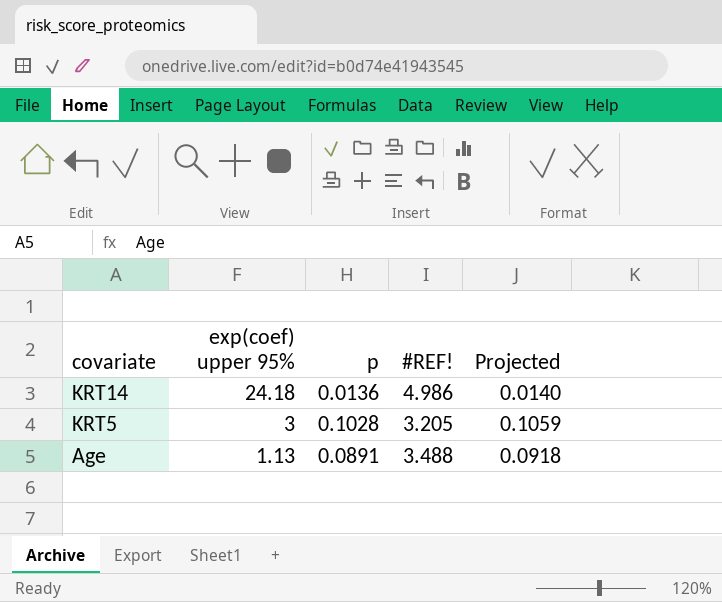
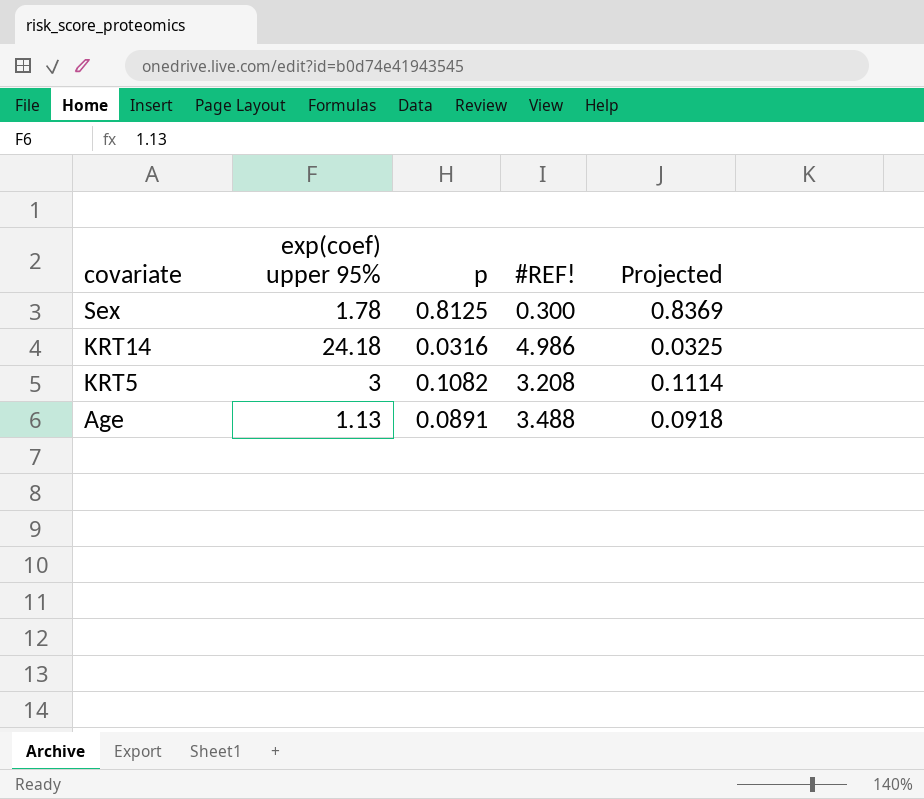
row Sex: none -> 1.78 | 0.8125 | 0.300 | 0.8369
KRT14 | p: 0.0136 -> 0.0316
KRT14 | Projected: 0.0140 -> 0.0325
KRT5 | p: 0.1028 -> 0.1082
KRT5 | #REF!: 3.205 -> 3.208
KRT5 | Projected: 0.1059 -> 0.1114

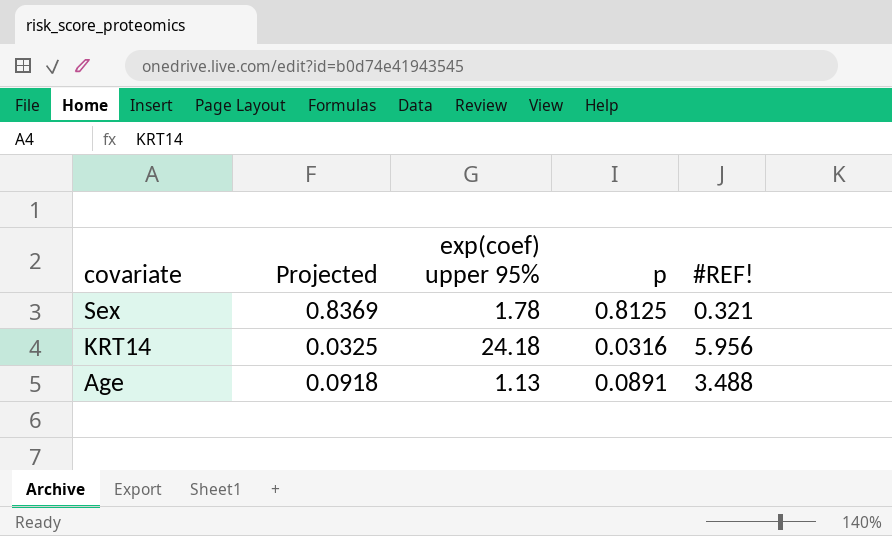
column Projected | position: 5 -> 2
row KRT5: 3 | 0.1082 | 3.208 | 0.1114 -> none
Sex | #REF!: 0.300 -> 0.321
KRT14 | #REF!: 4.986 -> 5.956

